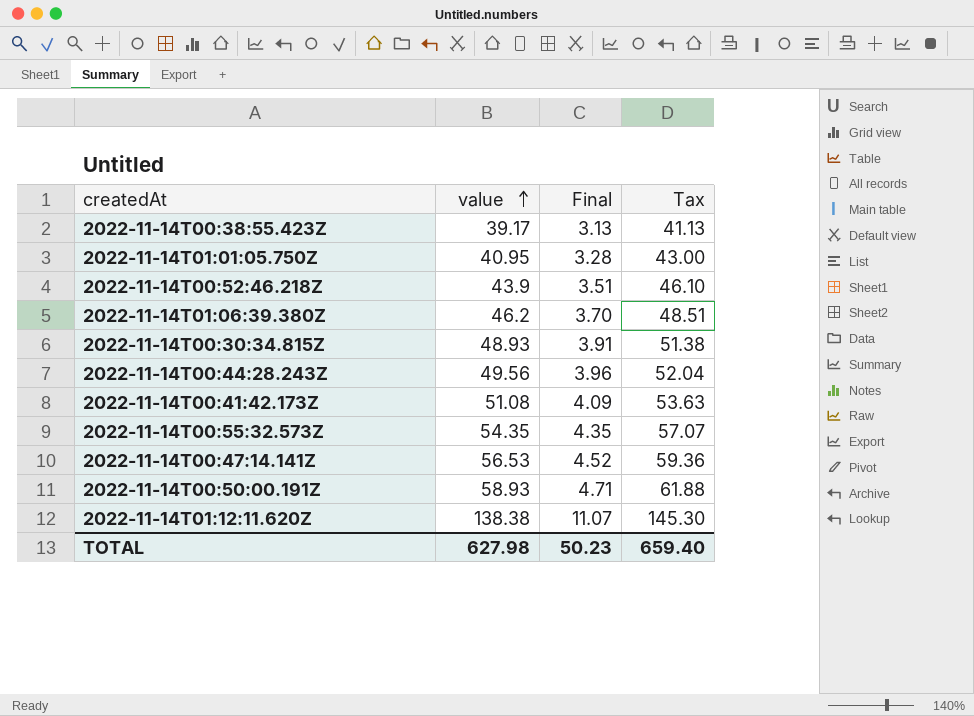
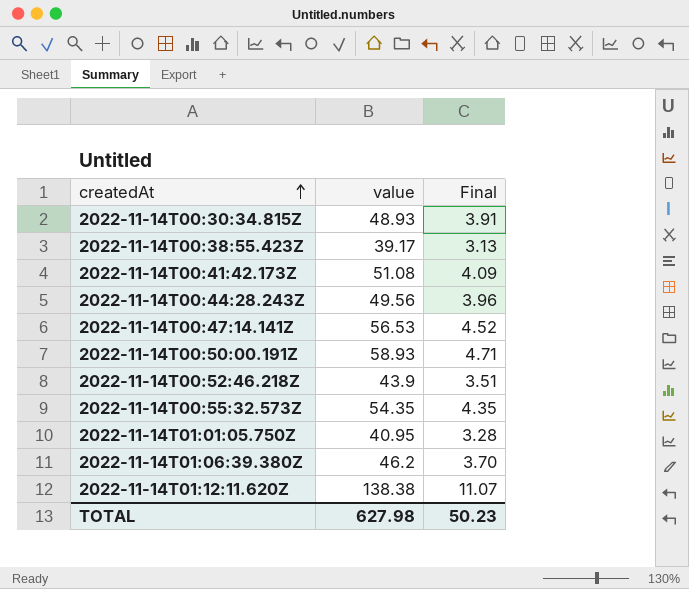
row order: value ascending -> createdAt ascending
column Tax | formula: [value] * 1.05 -> none

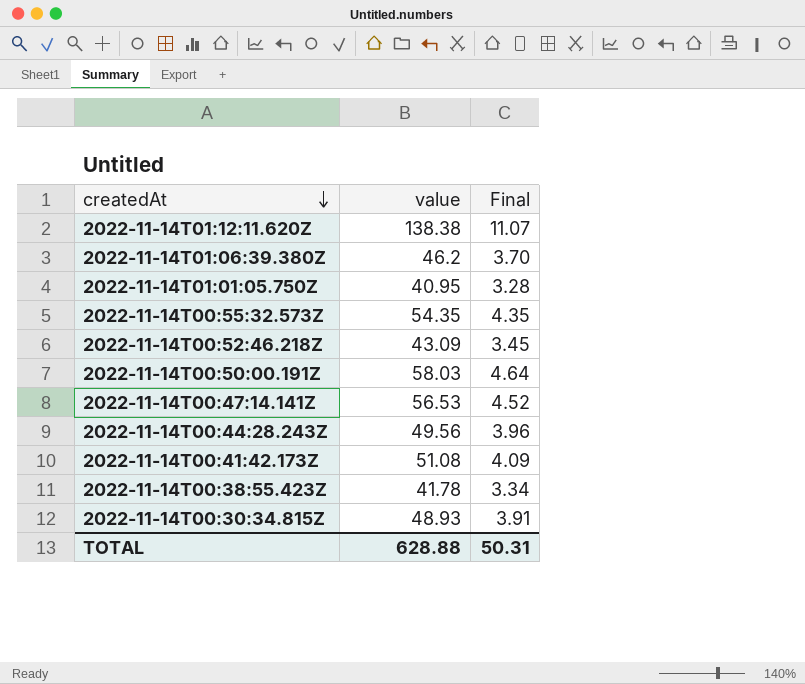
row order: createdAt ascending -> createdAt descending
2022-11-14T00:52:46.218Z | value: 43.9 -> 43.09
2022-11-14T00:52:46.218Z | Final: 3.51 -> 3.45
2022-11-14T00:50:00.191Z | value: 58.93 -> 58.03
2022-11-14T00:50:00.191Z | Final: 4.71 -> 4.64
2022-11-14T00:38:55.423Z | value: 39.17 -> 41.78
2022-11-14T00:38:55.423Z | Final: 3.13 -> 3.34
TOTAL | value: 627.98 -> 628.88
TOTAL | Final: 50.23 -> 50.31

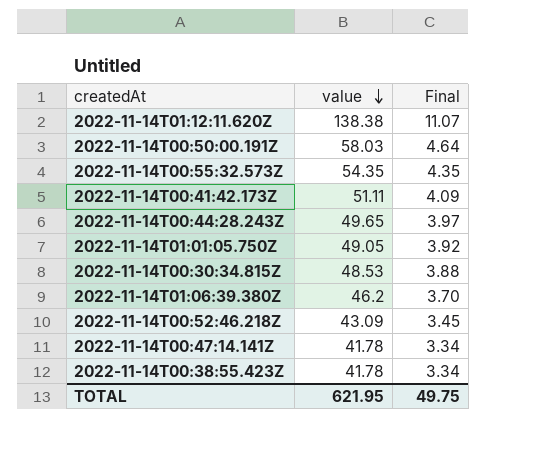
row order: createdAt descending -> value descending
2022-11-14T00:41:42.173Z | value: 51.08 -> 51.11
2022-11-14T00:44:28.243Z | value: 49.56 -> 49.65
2022-11-14T00:44:28.243Z | Final: 3.96 -> 3.97
2022-11-14T01:01:05.750Z | value: 40.95 -> 49.05
2022-11-14T01:01:05.750Z | Final: 3.28 -> 3.92
2022-11-14T00:30:34.815Z | value: 48.93 -> 48.53
2022-11-14T00:30:34.815Z | Final: 3.91 -> 3.88
2022-11-14T00:47:14.141Z | value: 56.53 -> 41.78
2022-11-14T00:47:14.141Z | Final: 4.52 -> 3.34
TOTAL | value: 628.88 -> 621.95
TOTAL | Final: 50.31 -> 49.75

